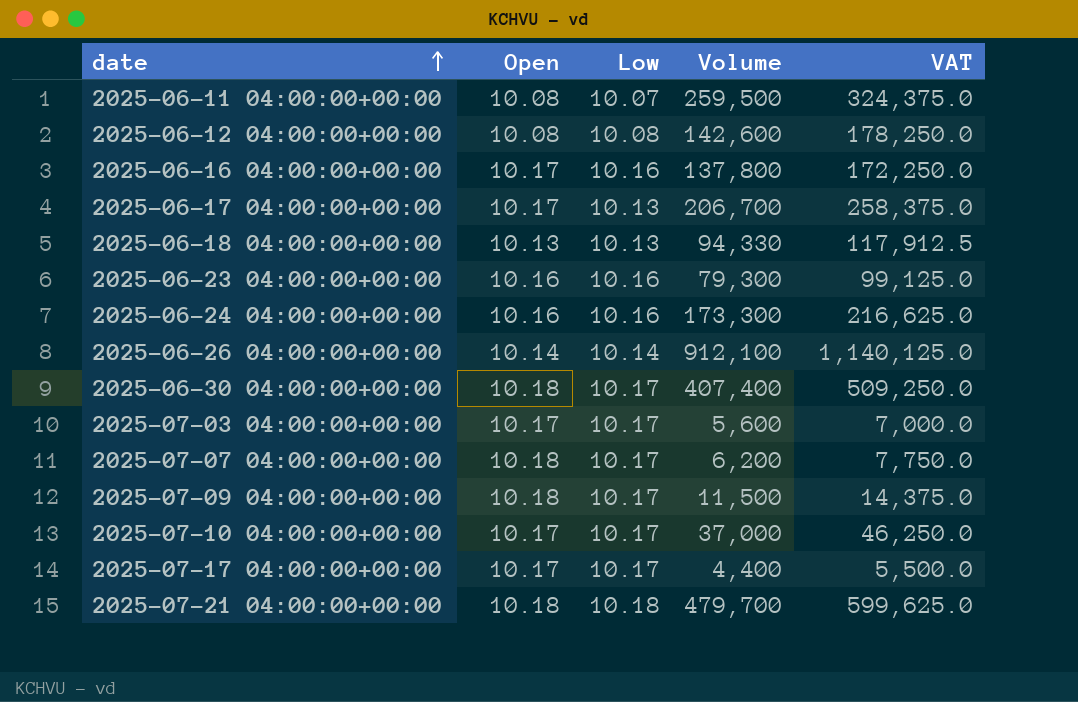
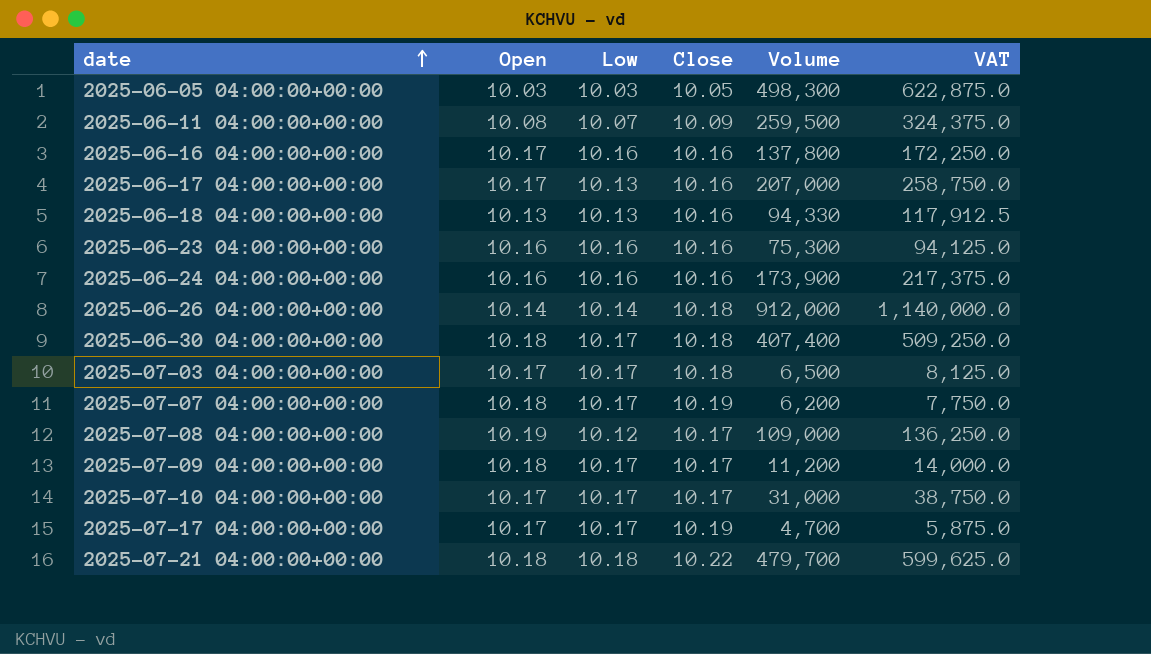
column Close | position: none -> 4
row 2025-06-12 04:00:00+00:00: 10.08 | 10.08 | 142,600 | 178,250.0 -> none
row 2025-06-05 04:00:00+00:00: none -> 10.03 | 10.03 | 10.05 | 498,300 | 622,875.0
2025-06-17 04:00:00+00:00 | Volume: 206,700 -> 207,000
2025-06-17 04:00:00+00:00 | VAT: 258,375.0 -> 258,750.0
2025-06-23 04:00:00+00:00 | Volume: 79,300 -> 75,300
2025-06-23 04:00:00+00:00 | VAT: 99,125.0 -> 94,125.0
2025-06-24 04:00:00+00:00 | Volume: 173,300 -> 173,900
2025-06-24 04:00:00+00:00 | VAT: 216,625.0 -> 217,375.0
2025-06-26 04:00:00+00:00 | Volume: 912,100 -> 912,000
2025-06-26 04:00:00+00:00 | VAT: 1,140,125.0 -> 1,140,000.0
2025-07-03 04:00:00+00:00 | Volume: 5,600 -> 6,500
2025-07-03 04:00:00+00:00 | VAT: 7,000.0 -> 8,125.0
row 2025-07-08 04:00:00+00:00: none -> 10.19 | 10.12 | 10.17 | 109,000 | 136,250.0
2025-07-09 04:00:00+00:00 | Volume: 11,500 -> 11,200
2025-07-09 04:00:00+00:00 | VAT: 14,375.0 -> 14,000.0
2025-07-10 04:00:00+00:00 | Volume: 37,000 -> 31,000
2025-07-10 04:00:00+00:00 | VAT: 46,250.0 -> 38,750.0
2025-07-17 04:00:00+00:00 | Volume: 4,400 -> 4,700
2025-07-17 04:00:00+00:00 | VAT: 5,500.0 -> 5,875.0

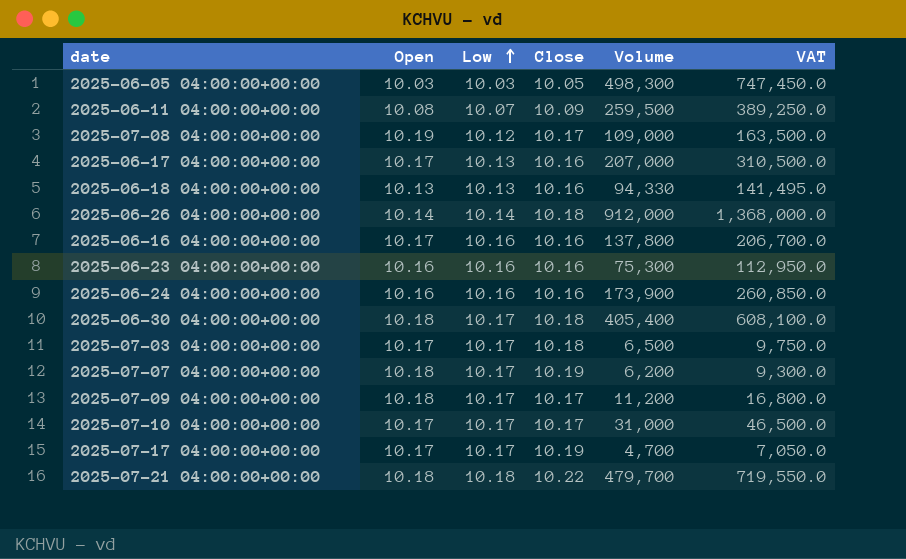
row order: date ascending -> Low ascending
column VAT | formula: [Volume] * 1.25 -> [Volume] * 1.5
2025-06-30 04:00:00+00:00 | Volume: 407,400 -> 405,400

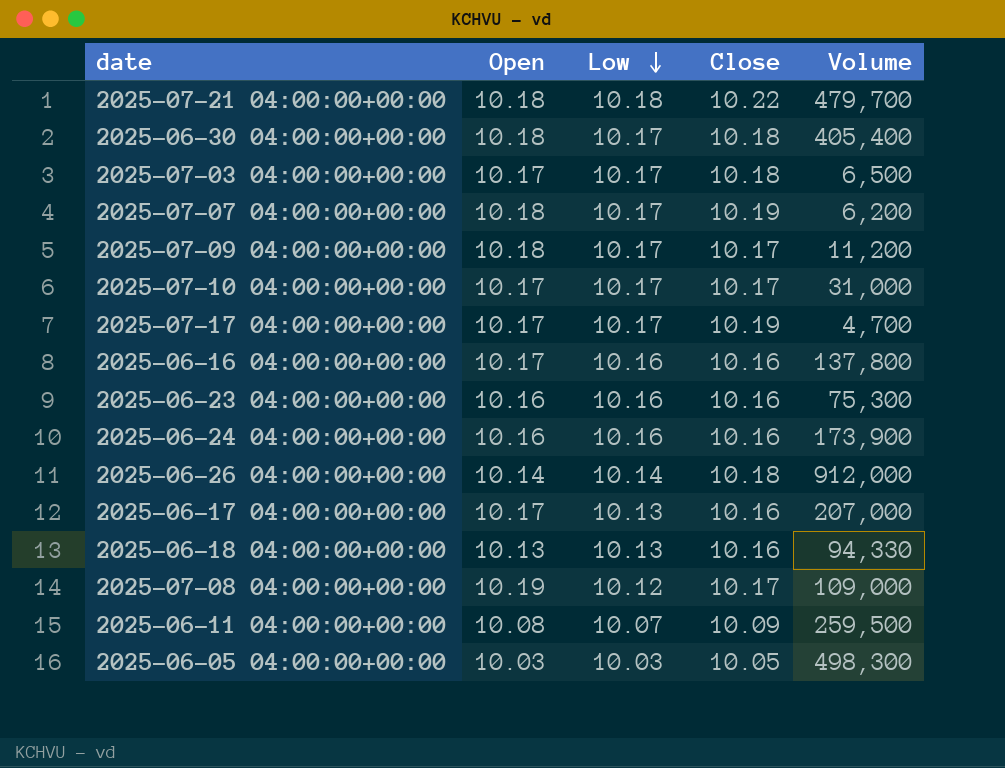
row order: Low ascending -> Low descending
column VAT | formula: [Volume] * 1.5 -> none

